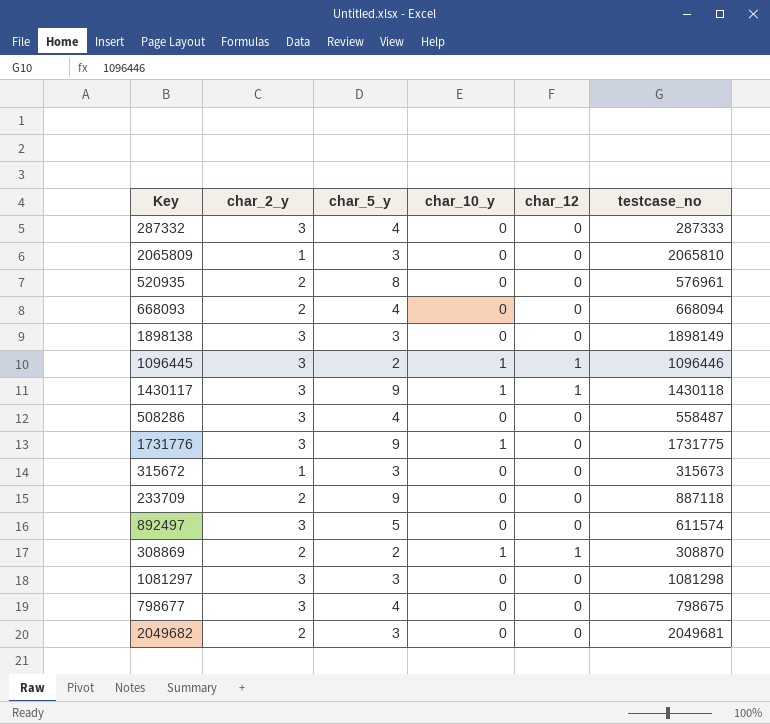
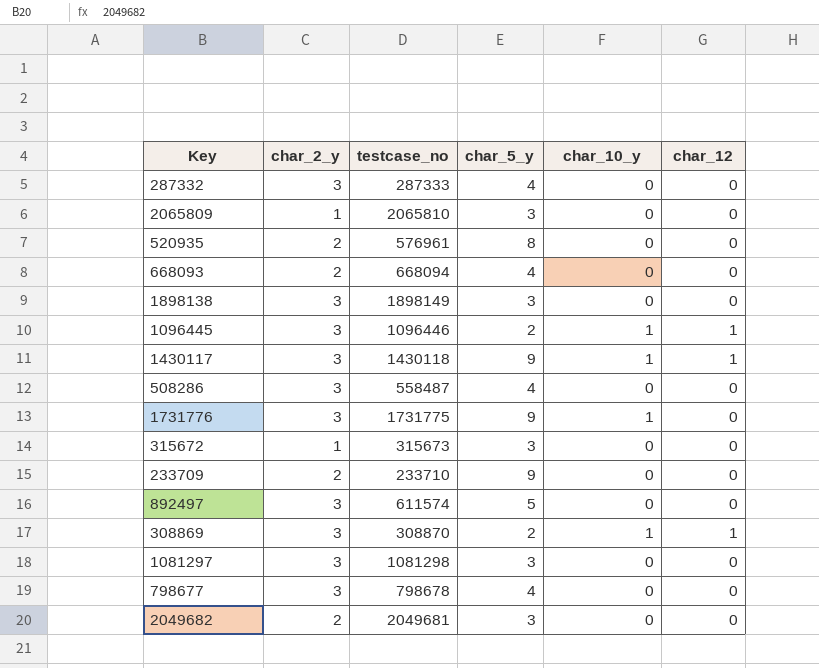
column testcase_no | position: 6 -> 3
233709 | testcase_no: 887118 -> 233710
308869 | char_2_y: 2 -> 3
798677 | testcase_no: 798675 -> 798678

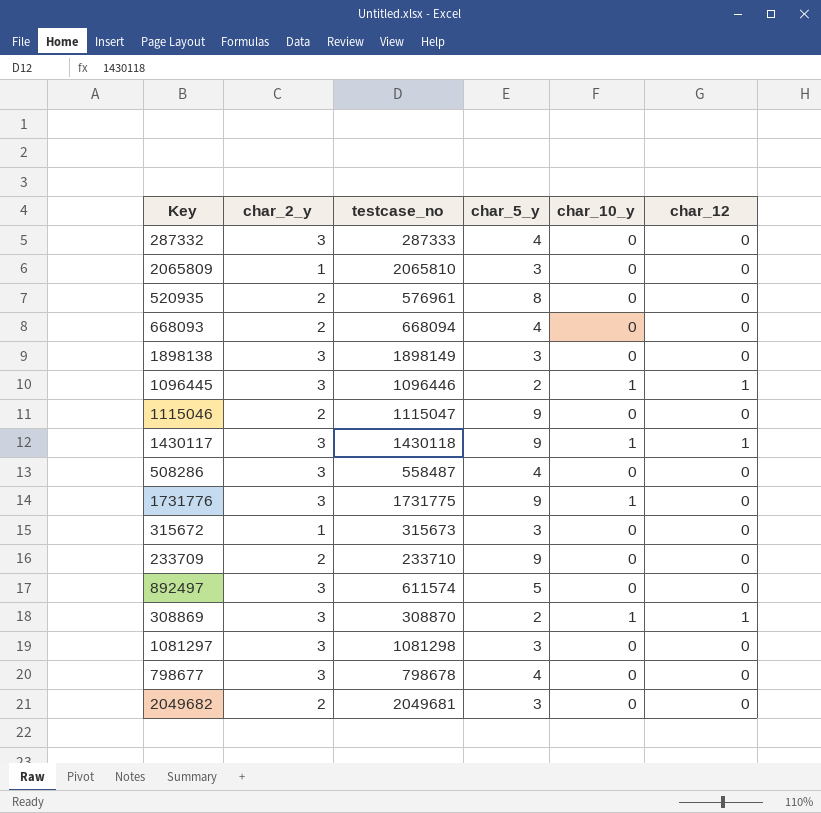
row 1115046: none -> 2 | 1115047 | 9 | 0 | 0

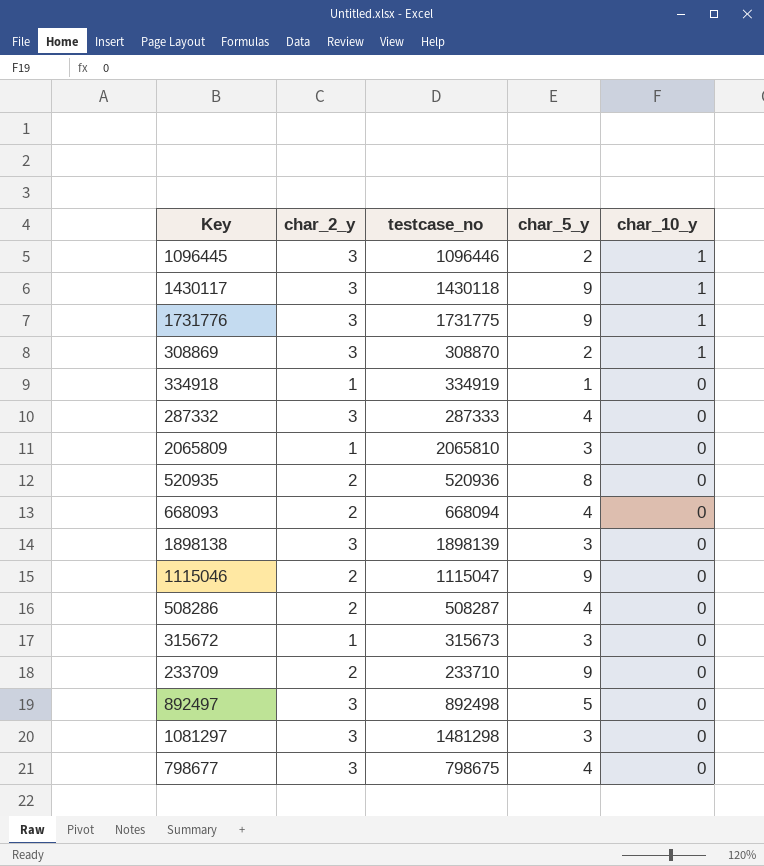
row order: none -> char_10_y descending
column char_12 | position: 6 -> none
row 2049682: 2 | 2049681 | 3 | 0 | 0 -> none
row 334918: none -> 1 | 334919 | 1 | 0
520935 | testcase_no: 576961 -> 520936
1898138 | testcase_no: 1898149 -> 1898139
508286 | char_2_y: 3 -> 2
508286 | testcase_no: 558487 -> 508287
892497 | testcase_no: 611574 -> 892498
1081297 | testcase_no: 1081298 -> 1481298
798677 | testcase_no: 798678 -> 798675

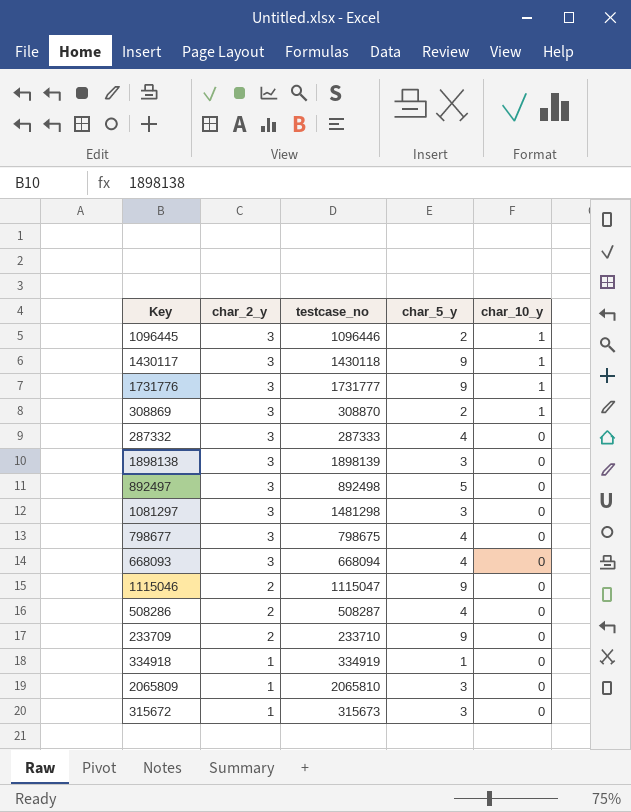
row order: char_10_y descending -> char_2_y descending
row 520935: 2 | 520936 | 8 | 0 -> none
1731776 | testcase_no: 1731775 -> 1731777
668093 | char_2_y: 2 -> 3

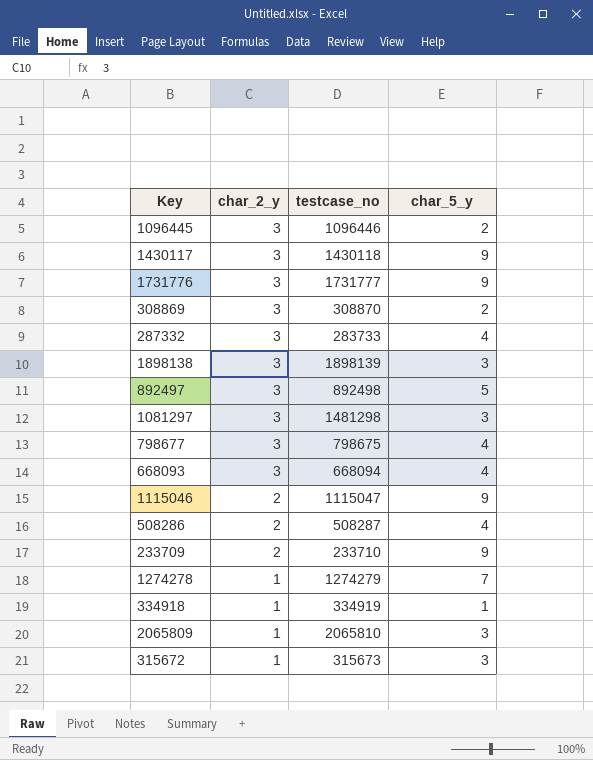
column char_10_y | position: 5 -> none
287332 | testcase_no: 287333 -> 283733
row 1274278: none -> 1 | 1274279 | 7

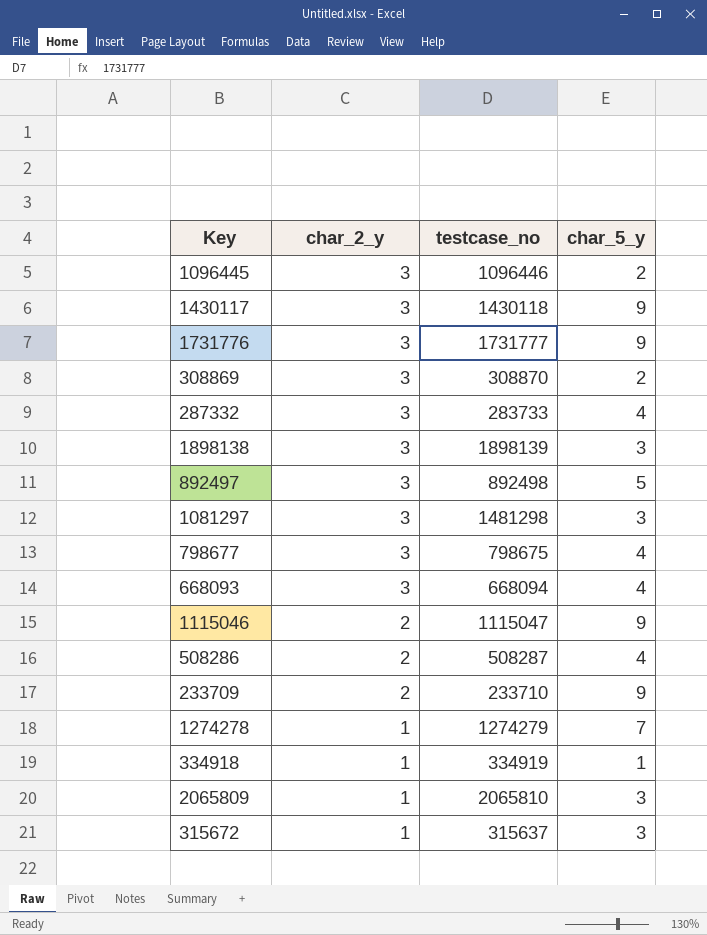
315672 | testcase_no: 315673 -> 315637

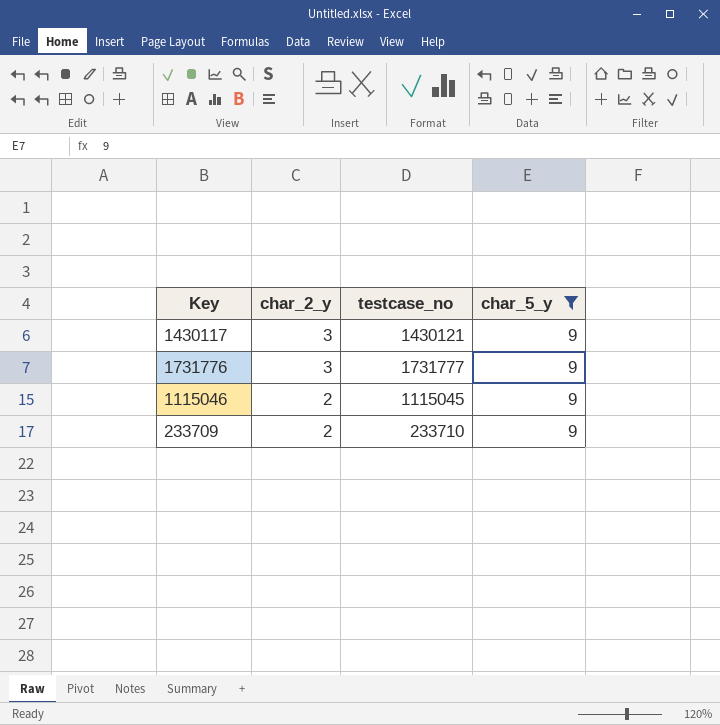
filter: none -> char_5_y = 9
1430117 | testcase_no: 1430118 -> 1430121
1115046 | testcase_no: 1115047 -> 1115045

